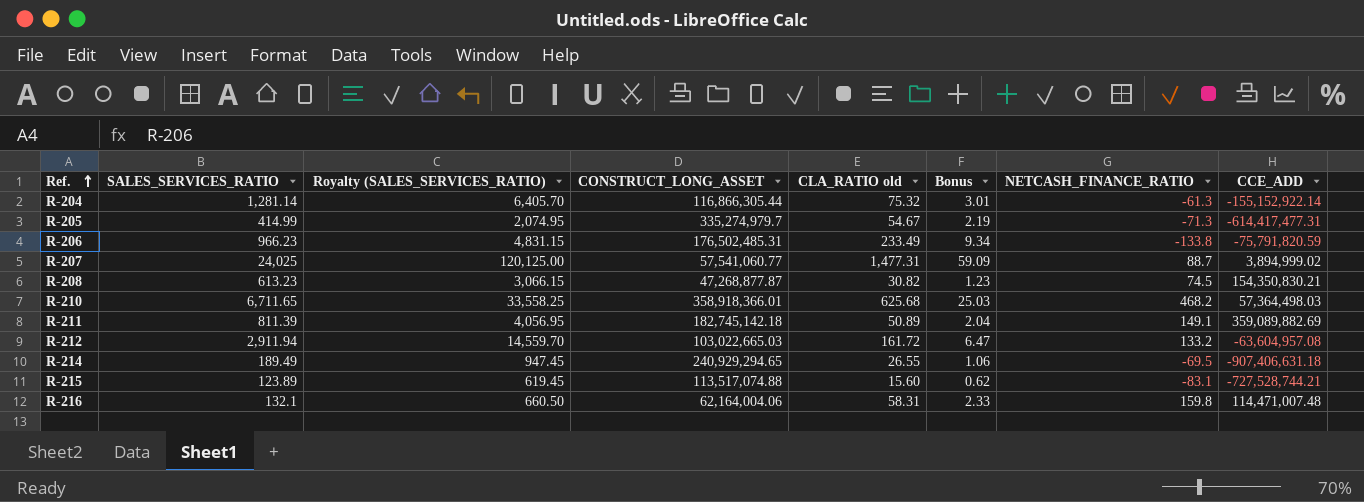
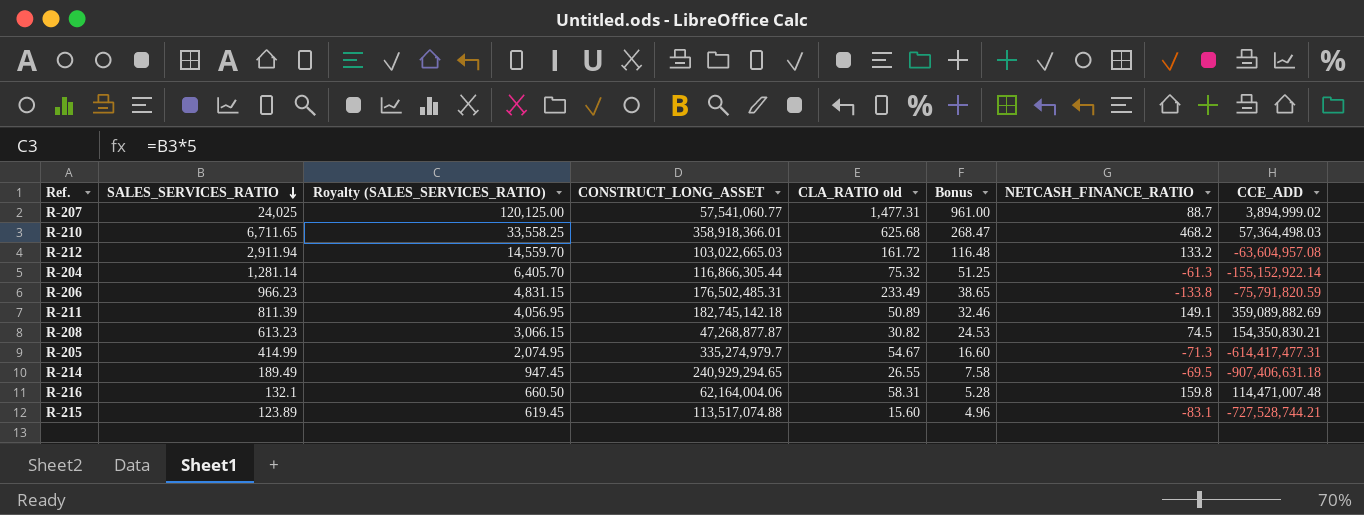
row order: Ref. ascending -> SALES_SERVICES_RATIO descending
column Bonus | formula: [CLA_RATIO old] * 0.04 -> [SALES_SERVICES_RATIO] * 0.04

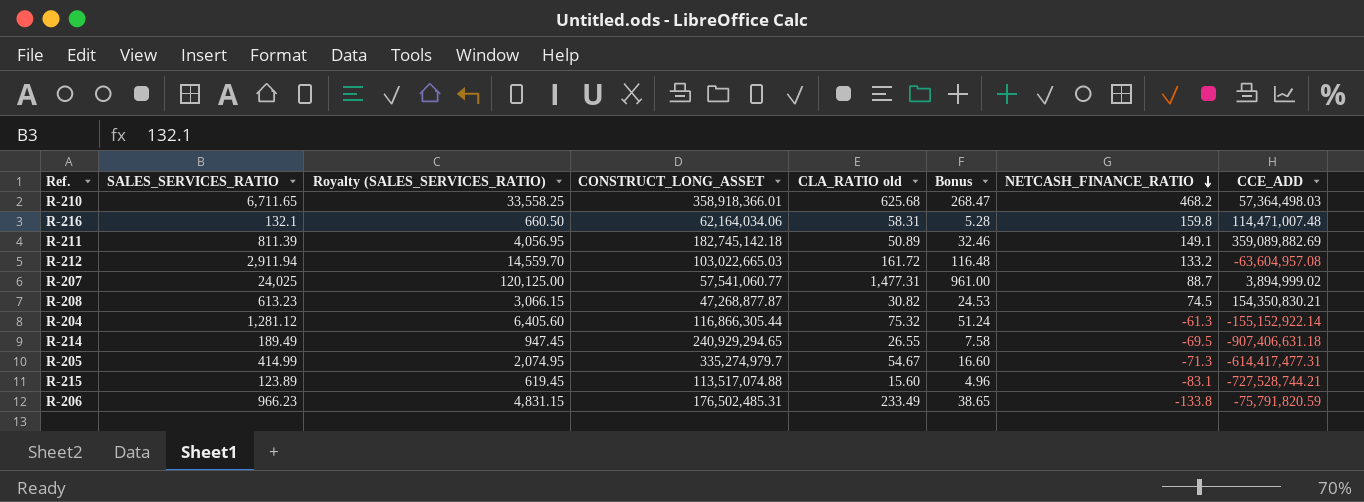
row order: SALES_SERVICES_RATIO descending -> NETCASH_FINANCE_RATIO descending
R-216 | CONSTRUCT_LONG_ASSET: 62,164,004.06 -> 62,164,034.06
R-204 | SALES_SERVICES_RATIO: 1,281.14 -> 1,281.12
R-204 | Royalty (SALES_SERVICES_RATIO): 6,405.70 -> 6,405.60
R-204 | Bonus: 51.25 -> 51.24

